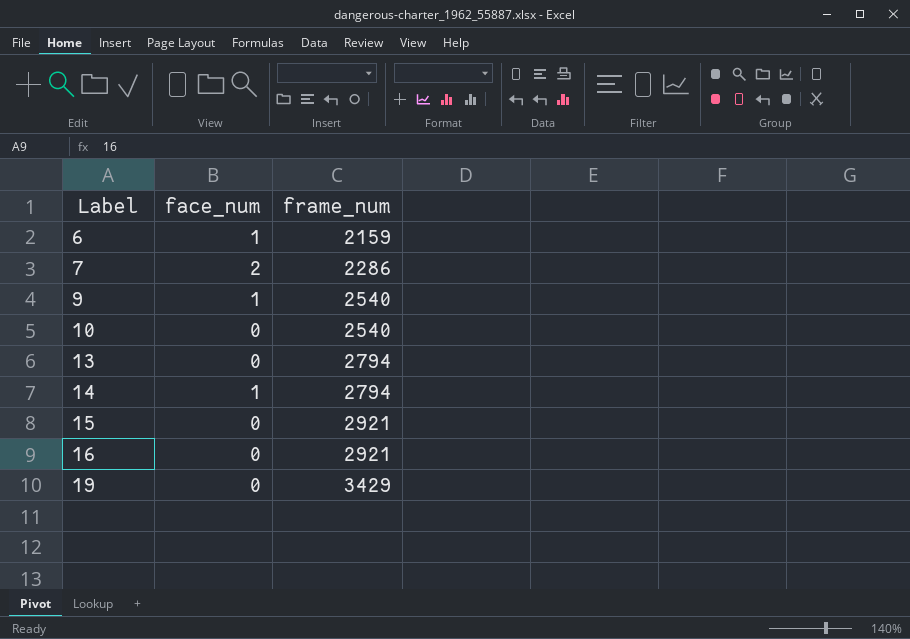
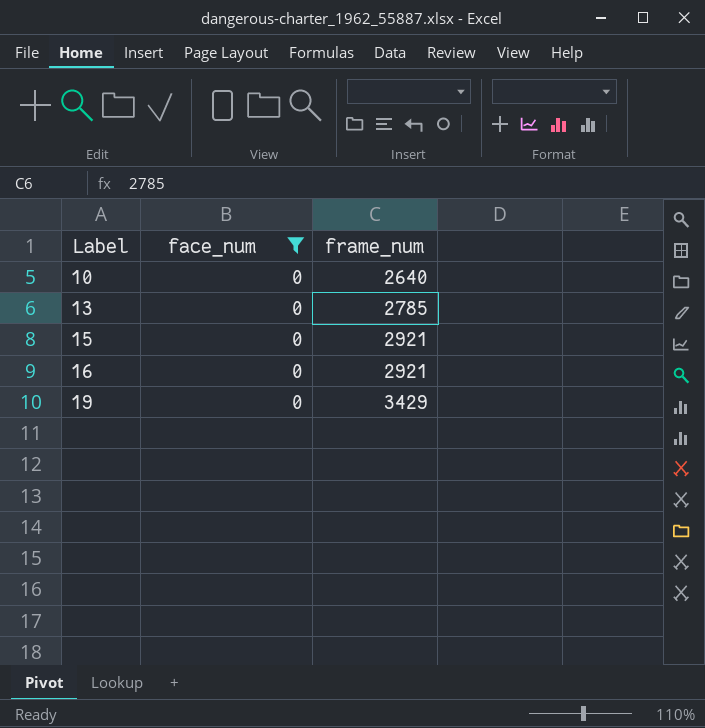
filter: none -> face_num = 0
10 | frame_num: 2540 -> 2640
13 | frame_num: 2794 -> 2785

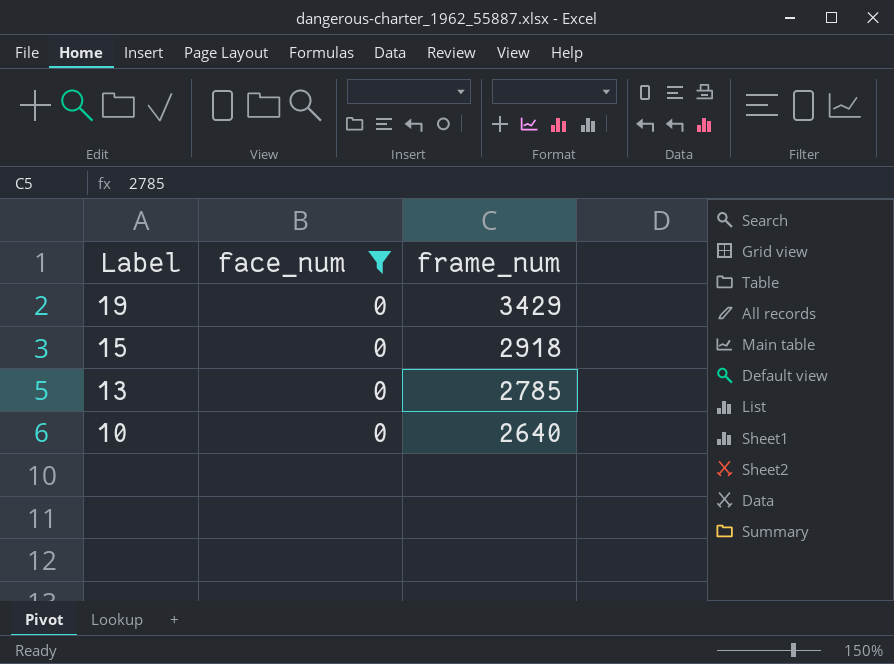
row order: Label ascending -> Label descending
row 16: 0 | 2921 -> none
15 | frame_num: 2921 -> 2918

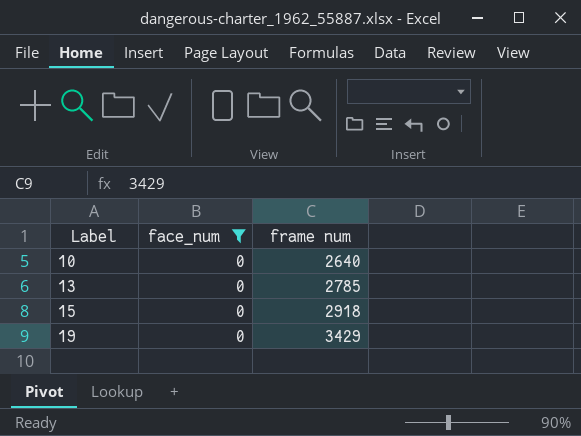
row order: Label descending -> Label ascending
column name: frame_num -> frame num

